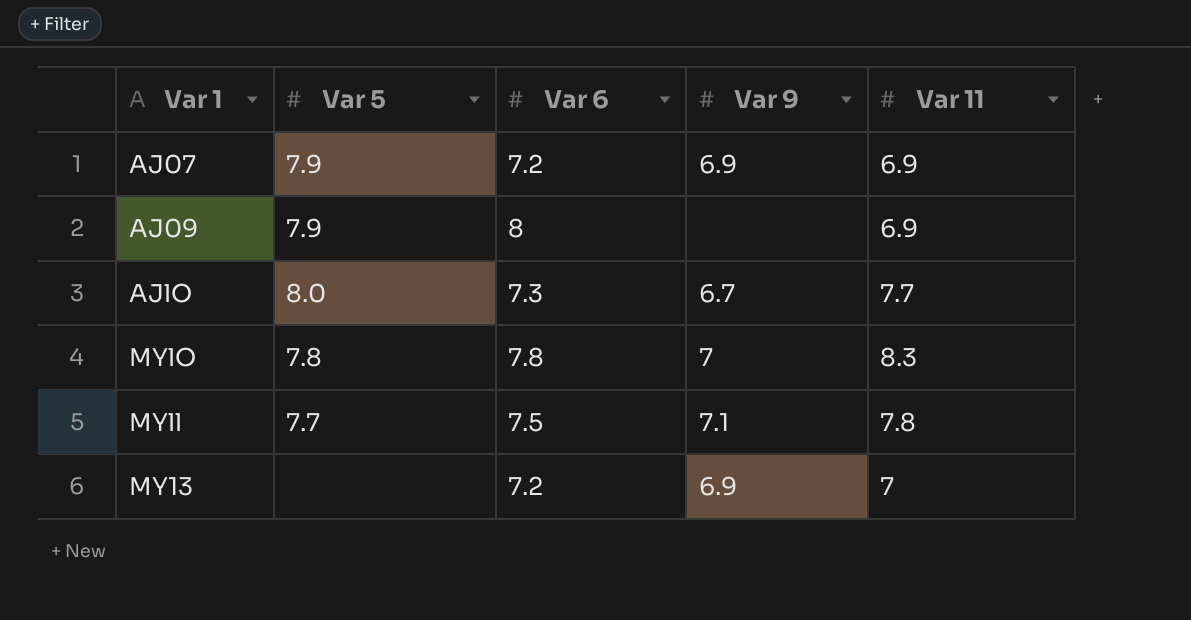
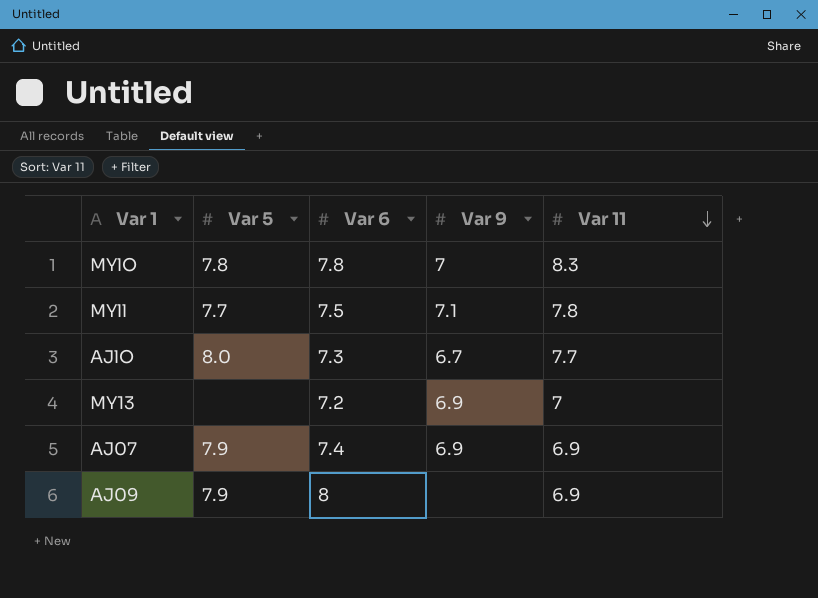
row order: none -> Var 11 descending
AJ07 | Var 6: 7.2 -> 7.4

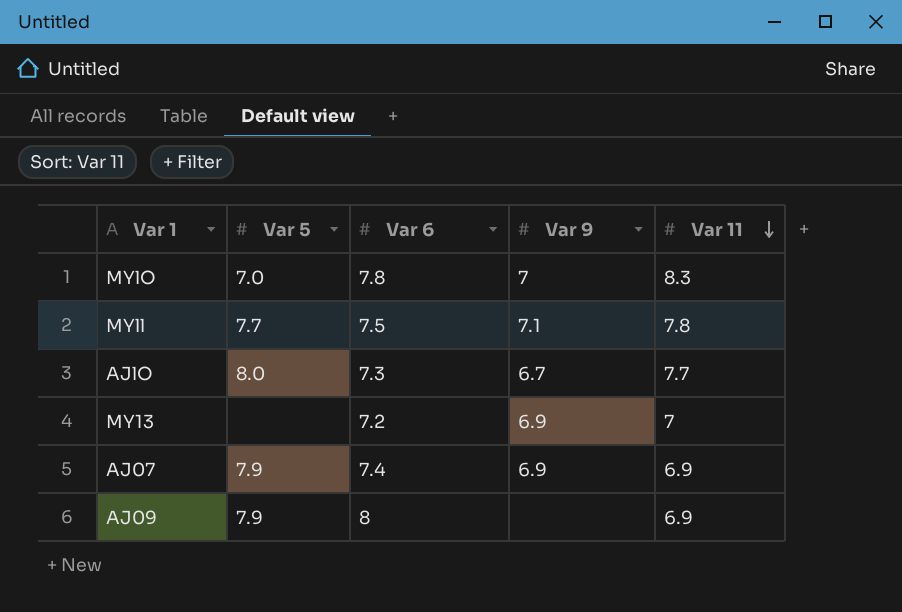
MYlO | Var 5: 7.8 -> 7.0

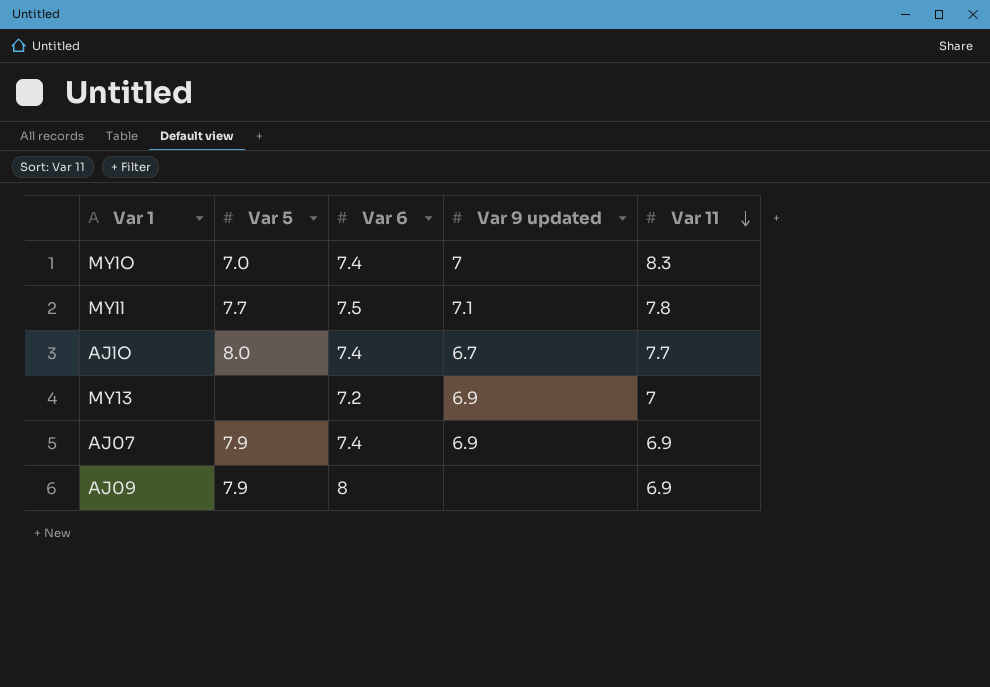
column name: Var 9 -> Var 9 updated
MYlO | Var 6: 7.8 -> 7.4
AJlO | Var 6: 7.3 -> 7.4

